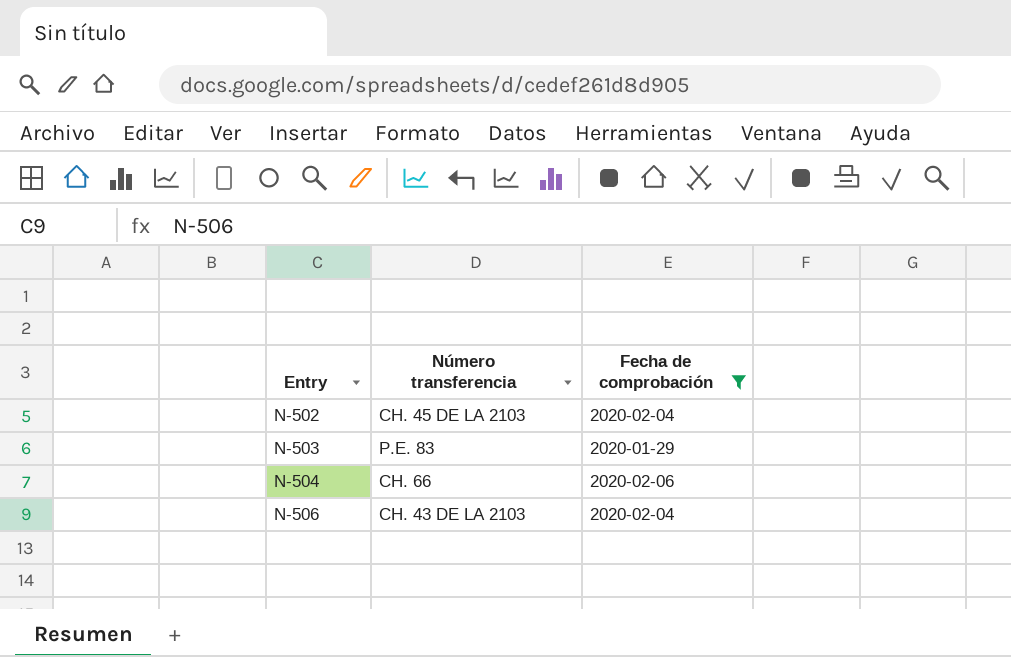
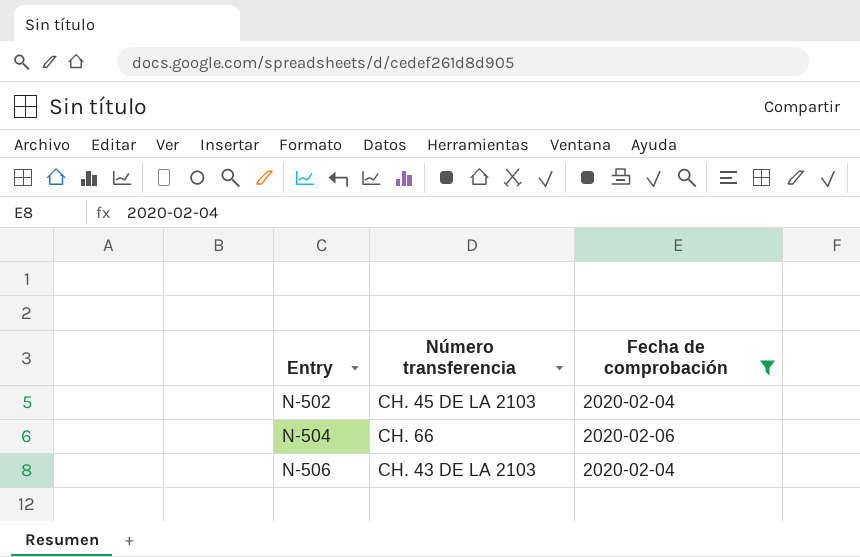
row N-503: P.E. 83 | 2020-01-29 -> none

